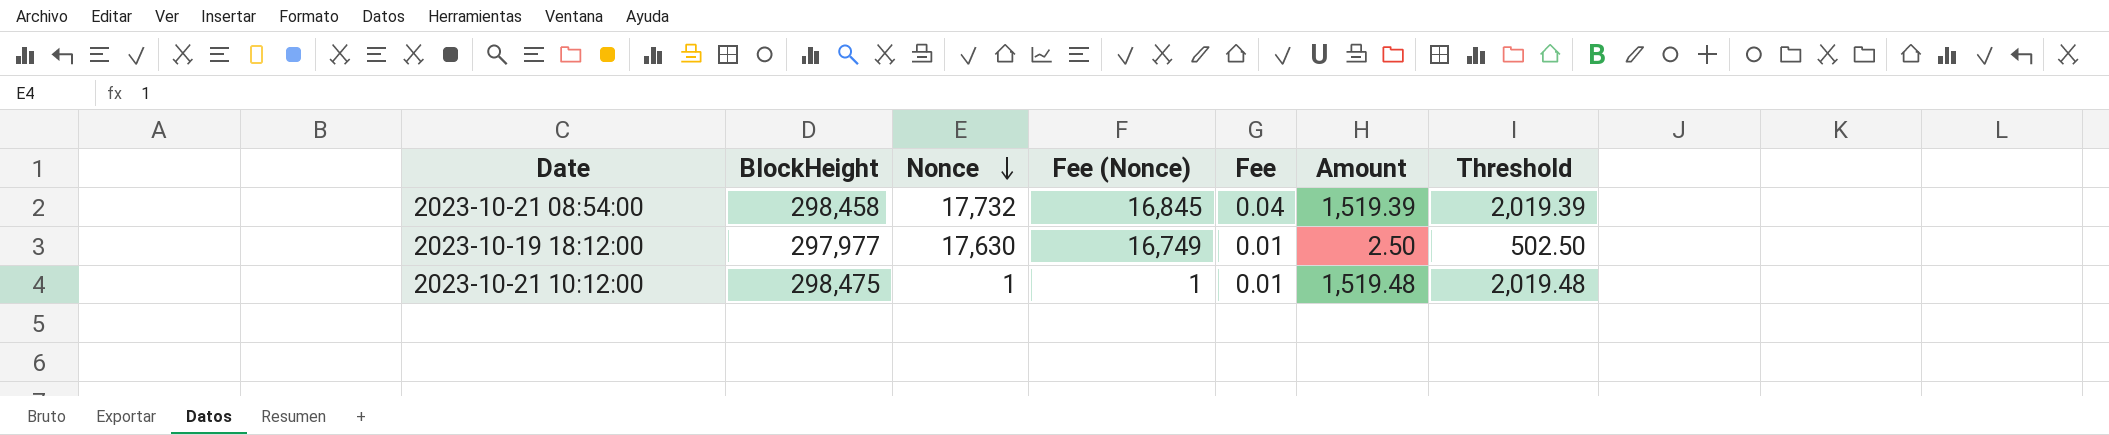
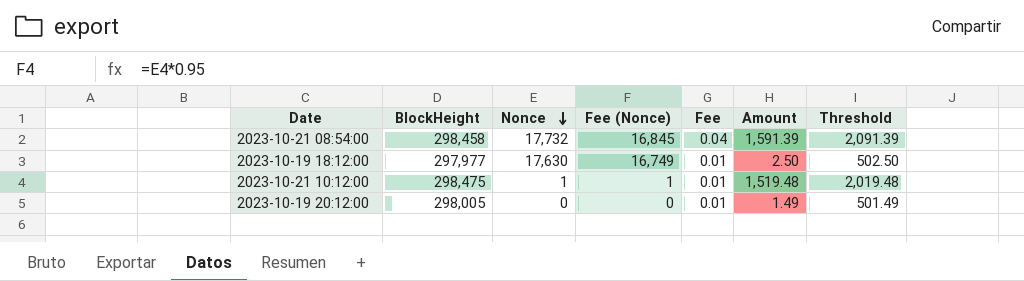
2023-10-21 08:54:00 | Amount: 1,519.39 -> 1,591.39
2023-10-21 08:54:00 | Threshold: 2,019.39 -> 2,091.39
row 2023-10-19 20:12:00: none -> 298,005 | 0 | 0 | 0.01 | 1.49 | 501.49

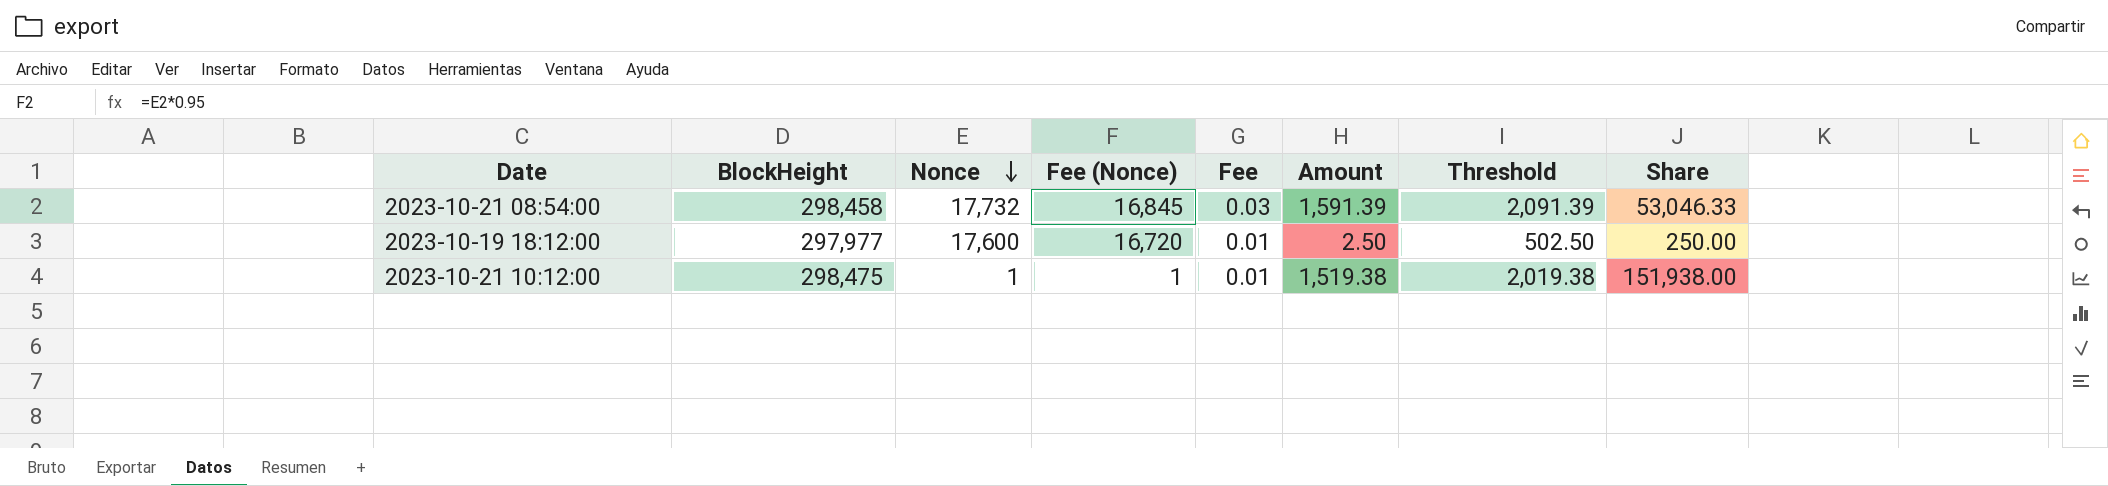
column Share | formula: none -> [Amount] / [Fee]
row 2023-10-19 20:12:00: 298,005 | 0 | 0 | 0.01 | 1.49 | 501.49 -> none
2023-10-21 08:54:00 | Fee: 0.04 -> 0.03
2023-10-19 18:12:00 | Nonce: 17,630 -> 17,600
2023-10-19 18:12:00 | Fee (Nonce): 16,749 -> 16,720
2023-10-21 10:12:00 | Amount: 1,519.48 -> 1,519.38
2023-10-21 10:12:00 | Threshold: 2,019.48 -> 2,019.38

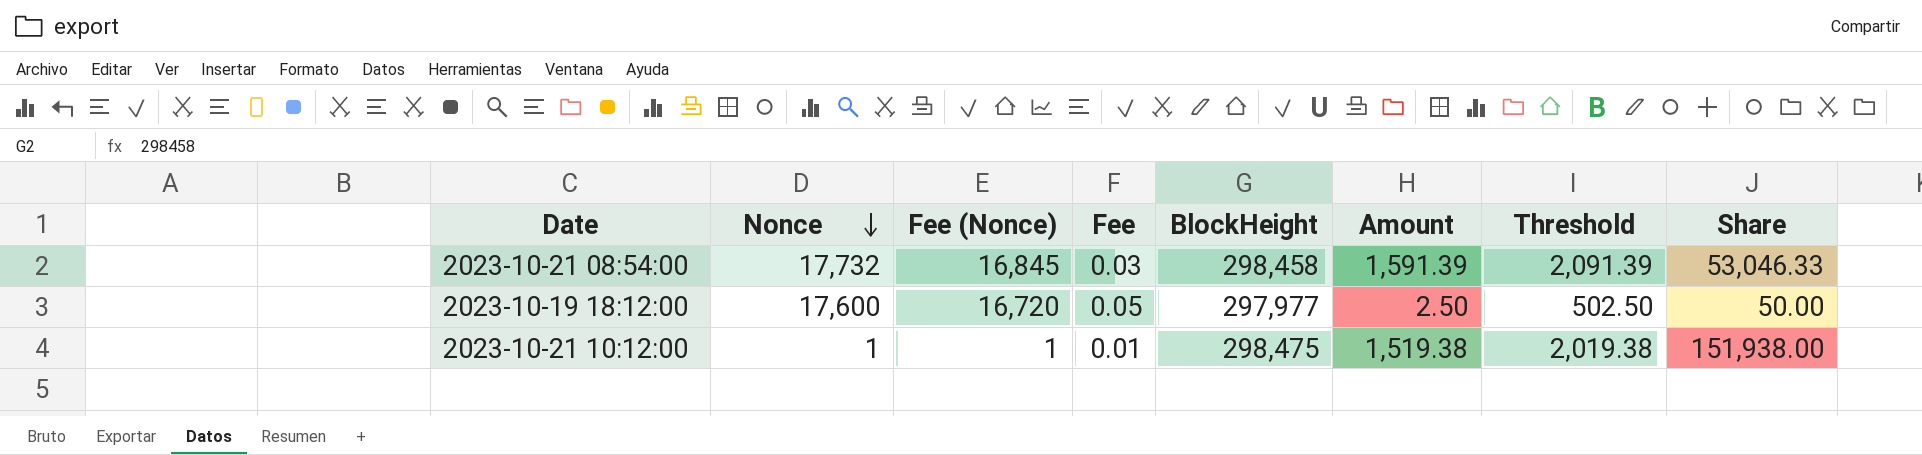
column BlockHeight | position: 2 -> 5
2023-10-19 18:12:00 | Fee: 0.01 -> 0.05
2023-10-19 18:12:00 | Share: 250.00 -> 50.00

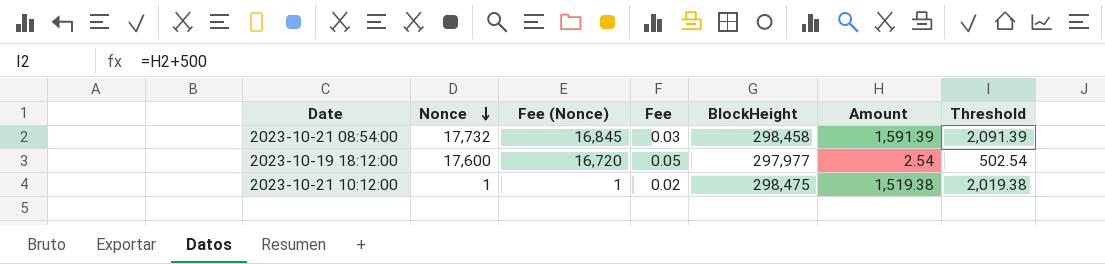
column Share | formula: [Amount] / [Fee] -> none
2023-10-19 18:12:00 | Amount: 2.50 -> 2.54
2023-10-19 18:12:00 | Threshold: 502.50 -> 502.54
2023-10-21 10:12:00 | Fee: 0.01 -> 0.02

